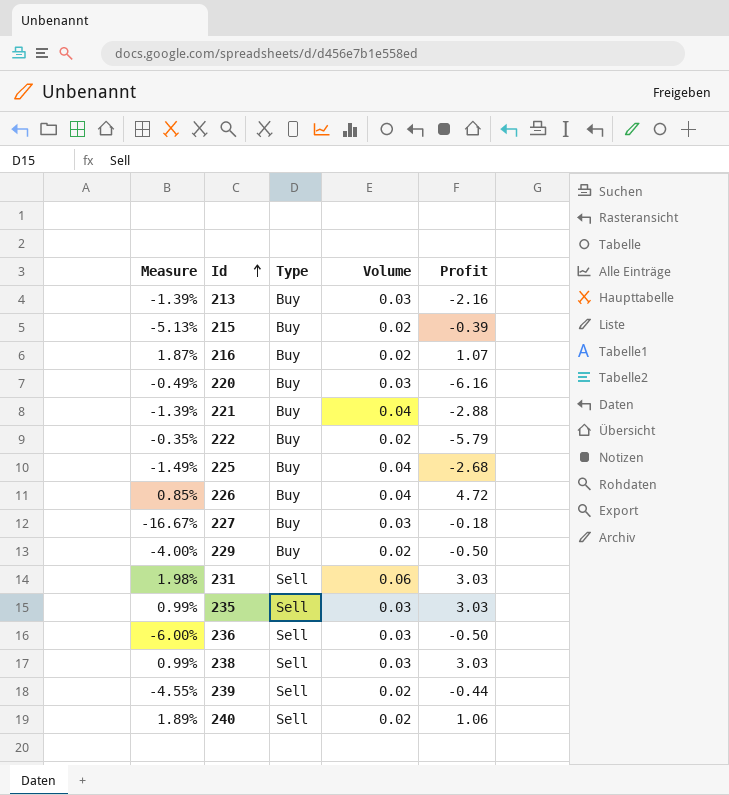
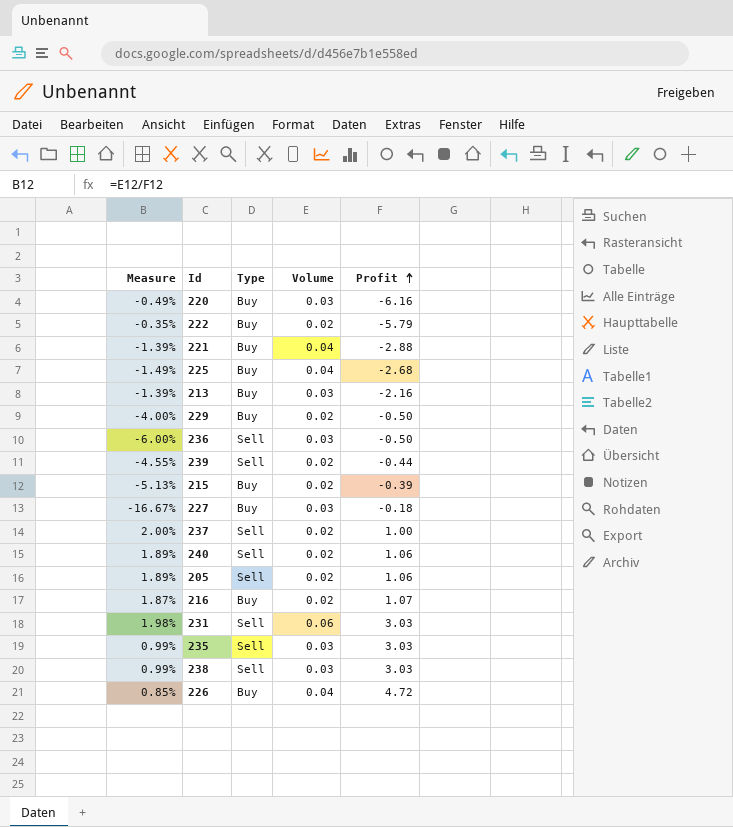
row order: Id ascending -> Profit ascending
row 237: none -> 2.00% | Sell | 0.02 | 1.00
row 205: none -> 1.89% | Sell | 0.02 | 1.06

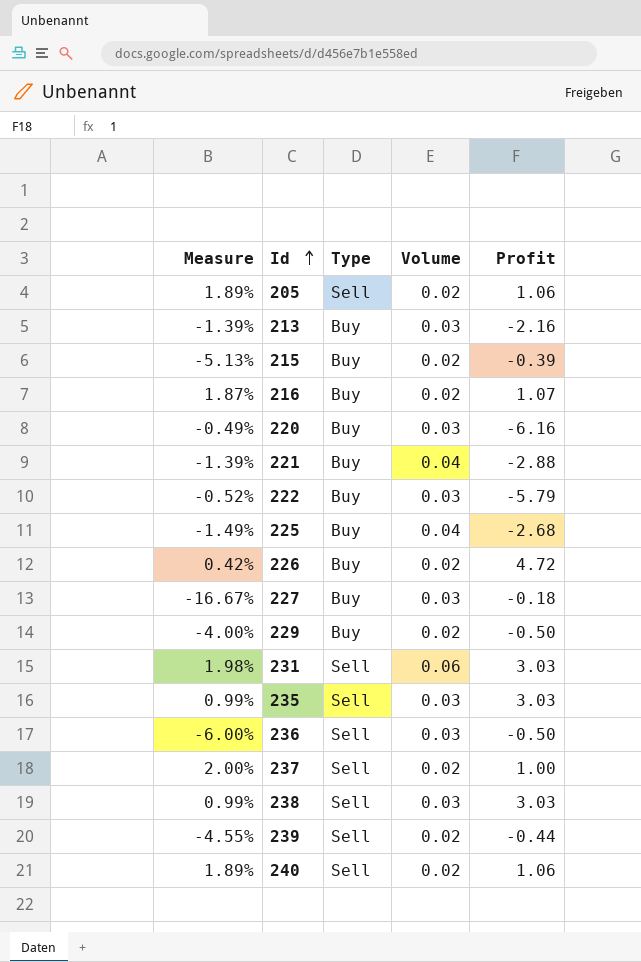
row order: Profit ascending -> Id ascending
222 | Measure: -0.35% -> -0.52%
222 | Volume: 0.02 -> 0.03
226 | Measure: 0.85% -> 0.42%
226 | Volume: 0.04 -> 0.02

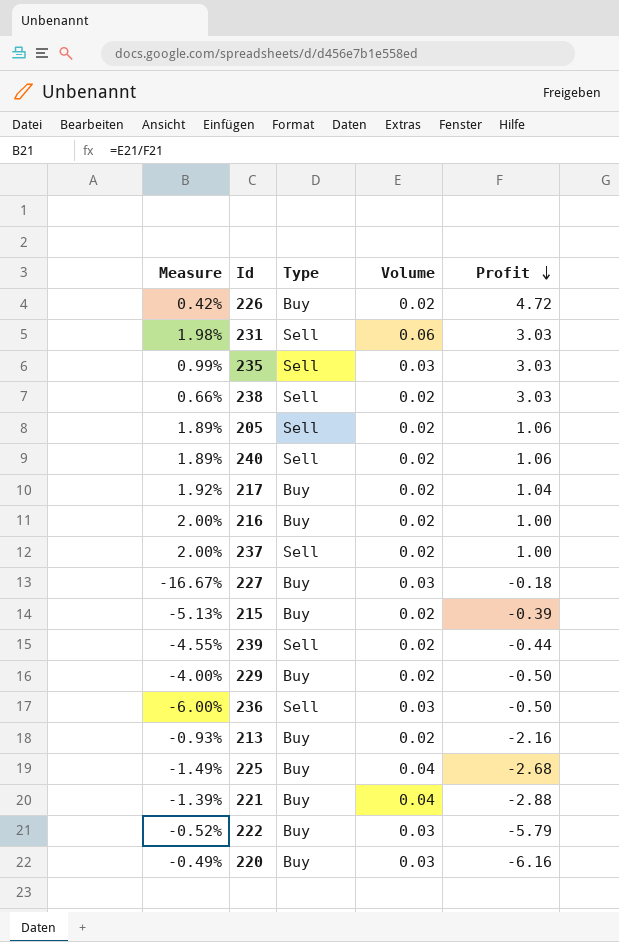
row order: Id ascending -> Profit descending
238 | Measure: 0.99% -> 0.66%
238 | Volume: 0.03 -> 0.02
row 217: none -> 1.92% | Buy | 0.02 | 1.04
216 | Measure: 1.87% -> 2.00%
216 | Profit: 1.07 -> 1.00
213 | Measure: -1.39% -> -0.93%
213 | Volume: 0.03 -> 0.02

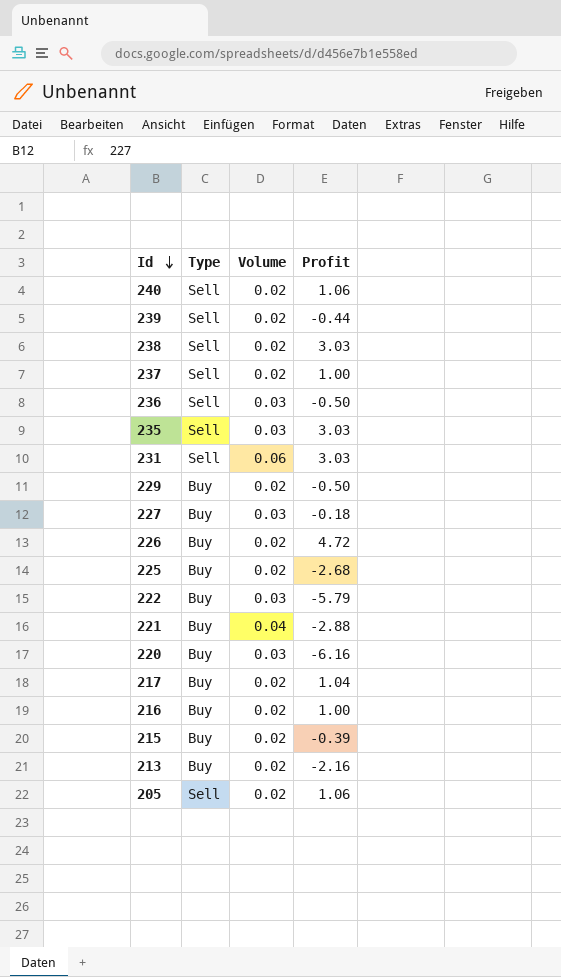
row order: Profit descending -> Id descending
column Measure | formula: [Volume] / [Profit] -> none
225 | Volume: 0.04 -> 0.02

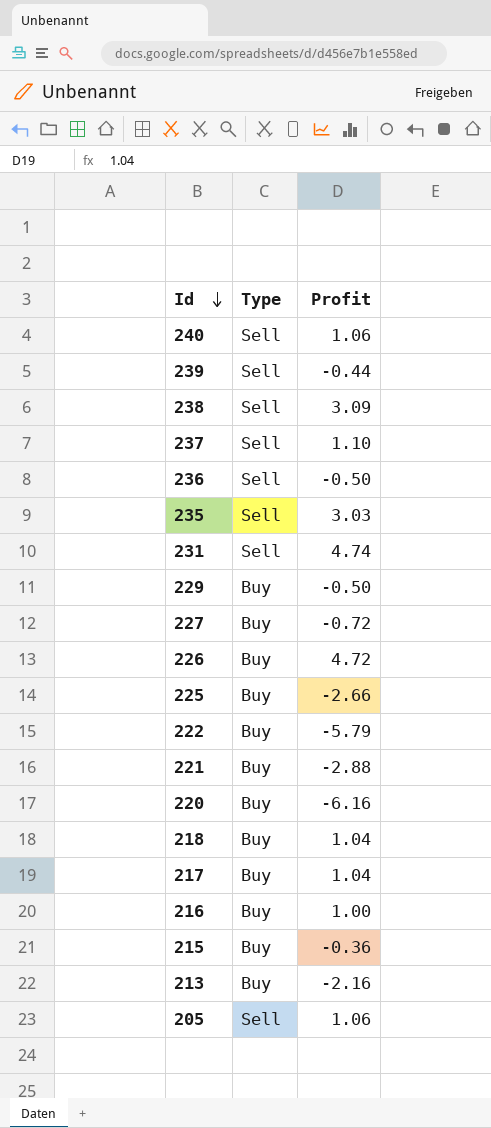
column Volume | position: 3 -> none
238 | Profit: 3.03 -> 3.09
237 | Profit: 1.00 -> 1.10
231 | Profit: 3.03 -> 4.74
227 | Profit: -0.18 -> -0.72
225 | Profit: -2.68 -> -2.66
row 218: none -> Buy | 1.04
215 | Profit: -0.39 -> -0.36

